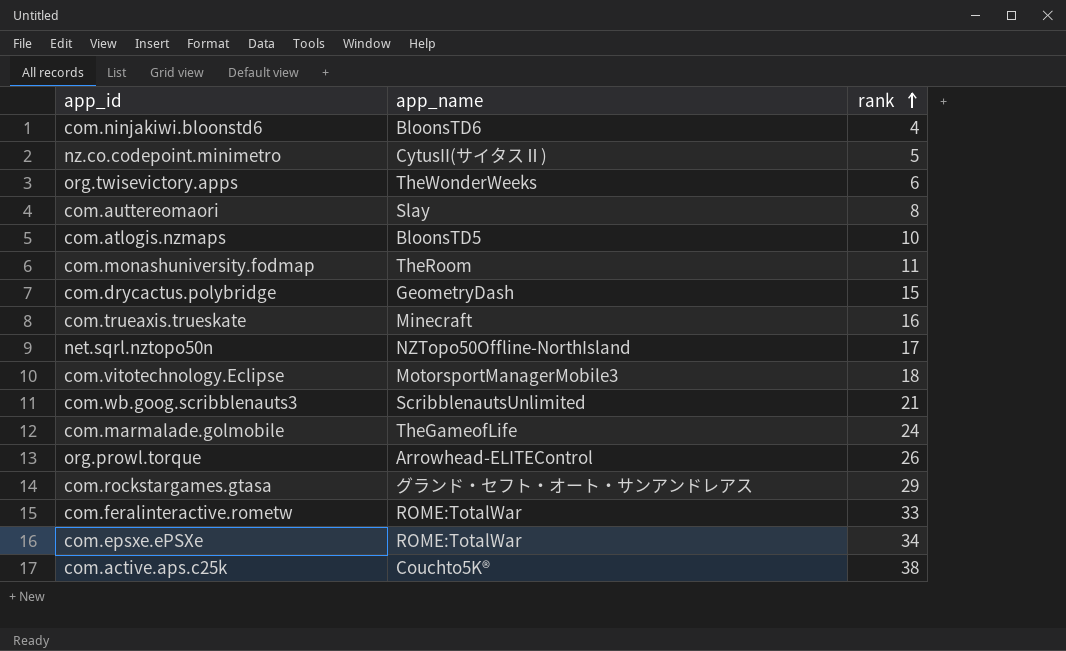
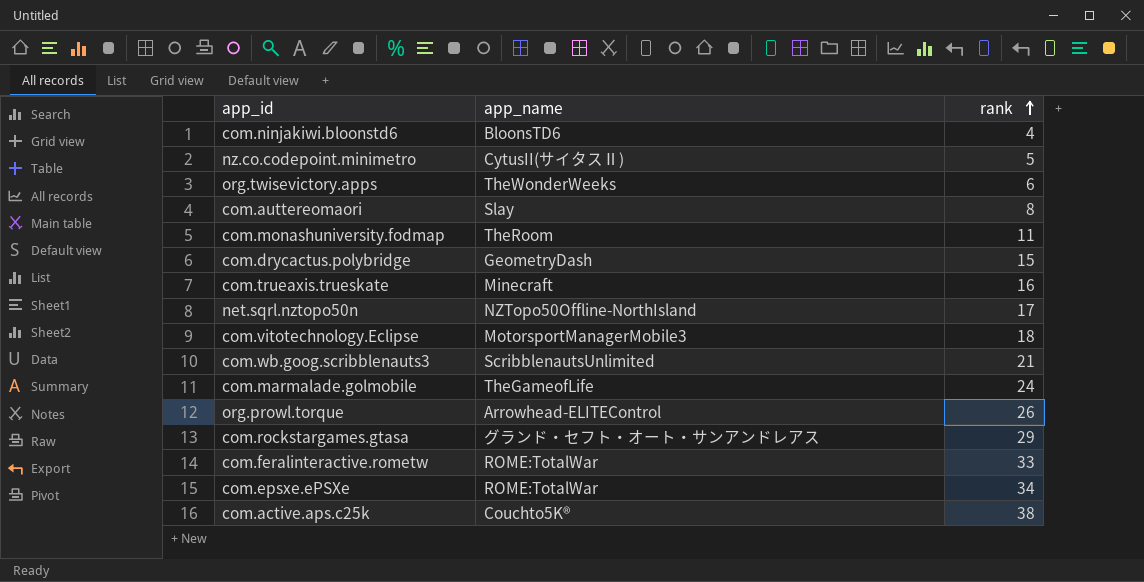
row com.atlogis.nzmaps: BloonsTD5 | 10 -> none

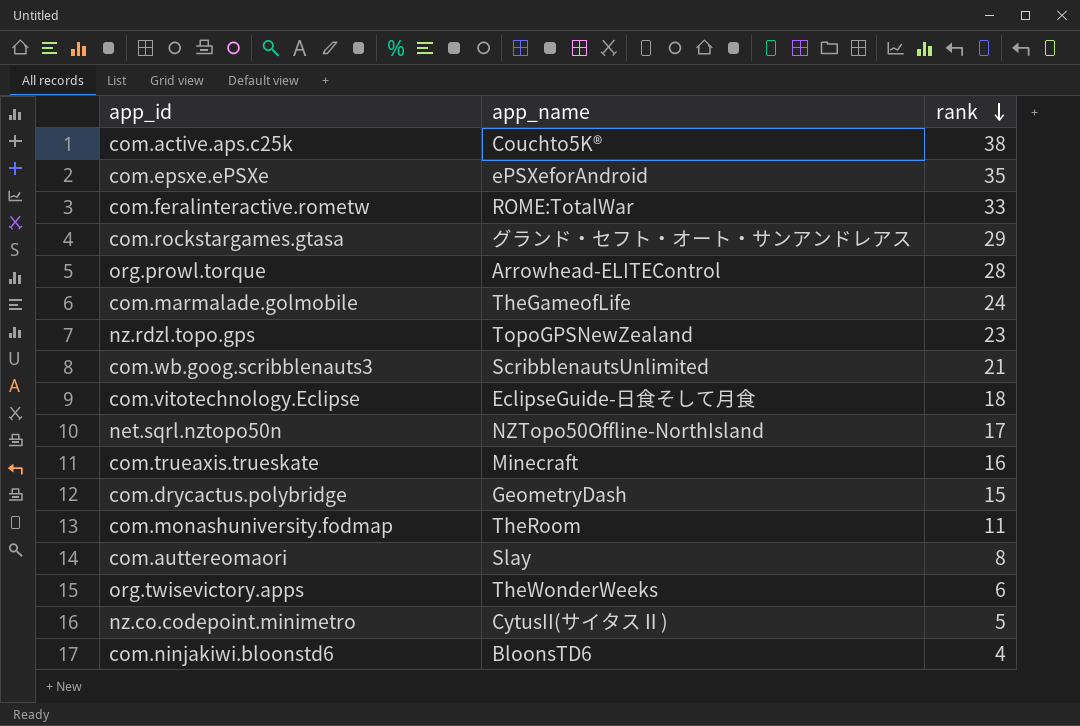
row order: rank ascending -> rank descending
com.epsxe.ePSXe | app_name: ROME:TotalWar -> ePSXeforAndroid
com.epsxe.ePSXe | rank: 34 -> 35
org.prowl.torque | rank: 26 -> 28
row nz.rdzl.topo.gps: none -> TopoGPSNewZealand | 23
com.vitotechnology.Eclipse | app_name: MotorsportManagerMobile3 -> EclipseGuide-日食そして月食

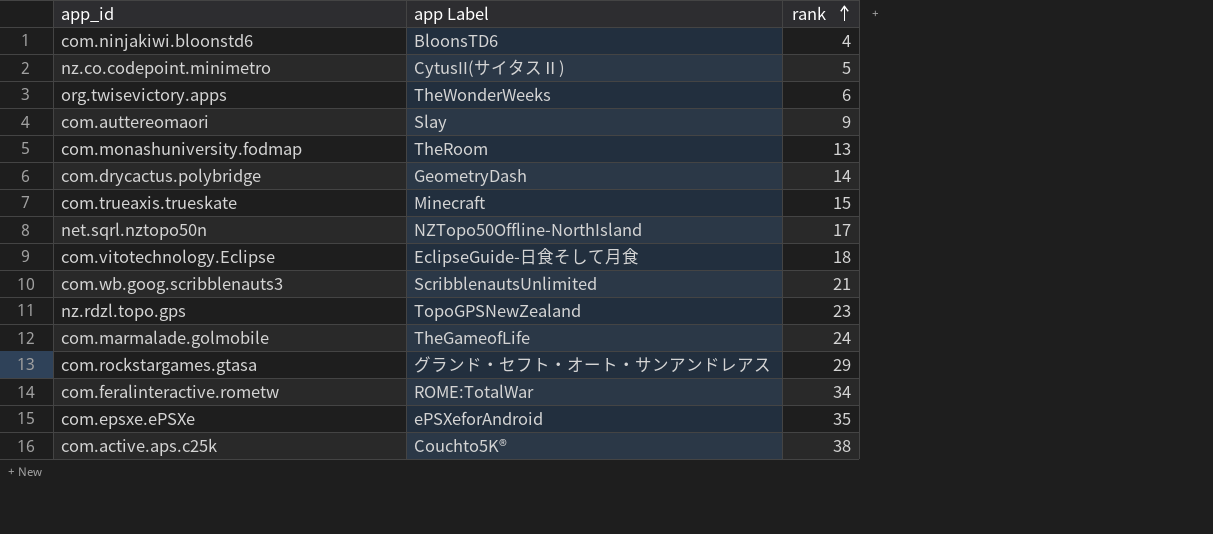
row order: rank descending -> rank ascending
column name: app_name -> app Label
row org.prowl.torque: Arrowhead-ELITEControl | 28 -> none
com.auttereomaori | rank: 8 -> 9
com.monashuniversity.fodmap | rank: 11 -> 13
com.drycactus.polybridge | rank: 15 -> 14
com.trueaxis.trueskate | rank: 16 -> 15
com.feralinteractive.rometw | rank: 33 -> 34

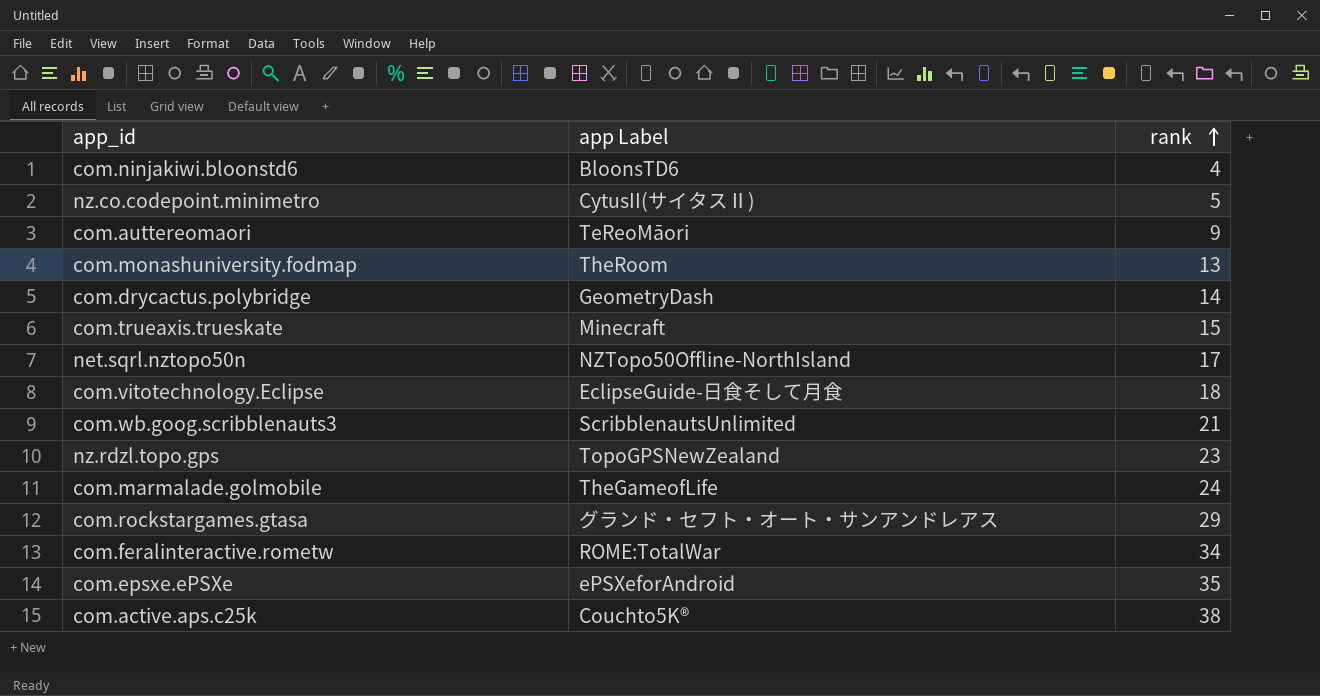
row org.twisevictory.apps: TheWonderWeeks | 6 -> none
com.auttereomaori | app Label: Slay -> TeReoMāori

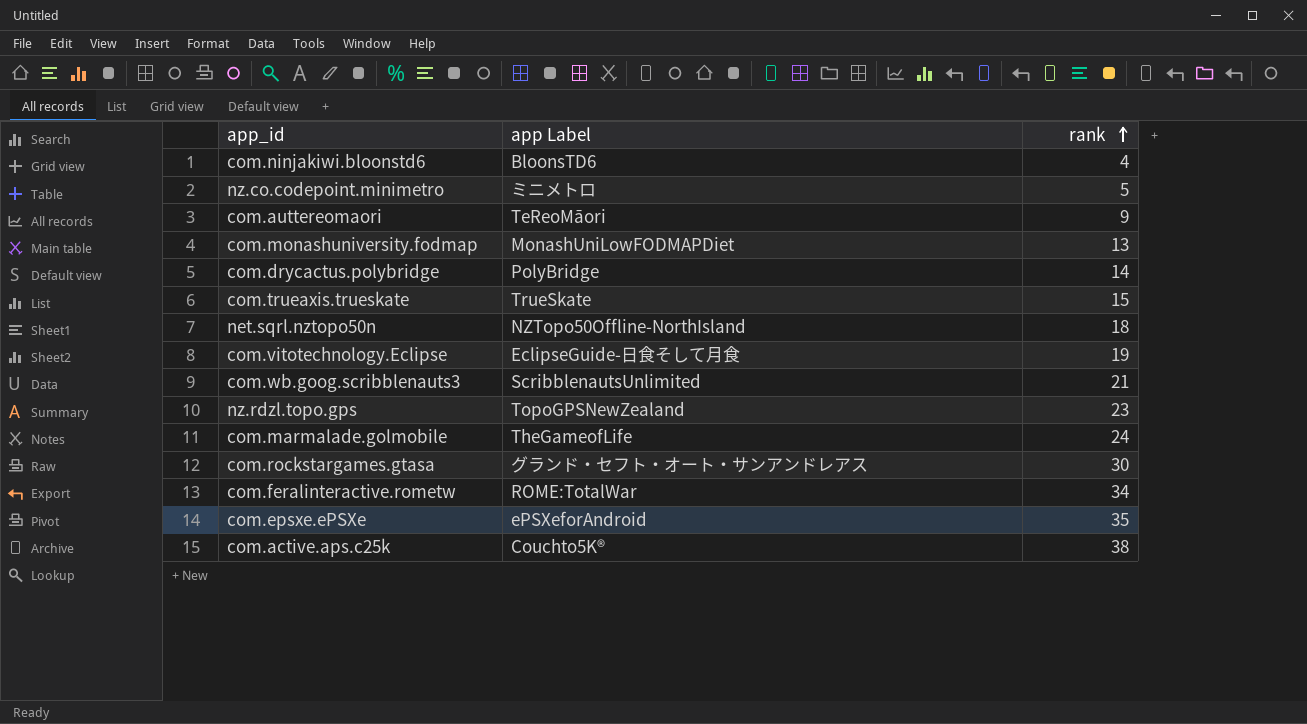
nz.co.codepoint.minimetro | app Label: CytusII(サイタスⅡ) -> ミニメトロ
com.monashuniversity.fodmap | app Label: TheRoom -> MonashUniLowFODMAPDiet
com.drycactus.polybridge | app Label: GeometryDash -> PolyBridge
com.trueaxis.trueskate | app Label: Minecraft -> TrueSkate
net.sqrl.nztopo50n | rank: 17 -> 18
com.vitotechnology.Eclipse | rank: 18 -> 19
com.rockstargames.gtasa | rank: 29 -> 30

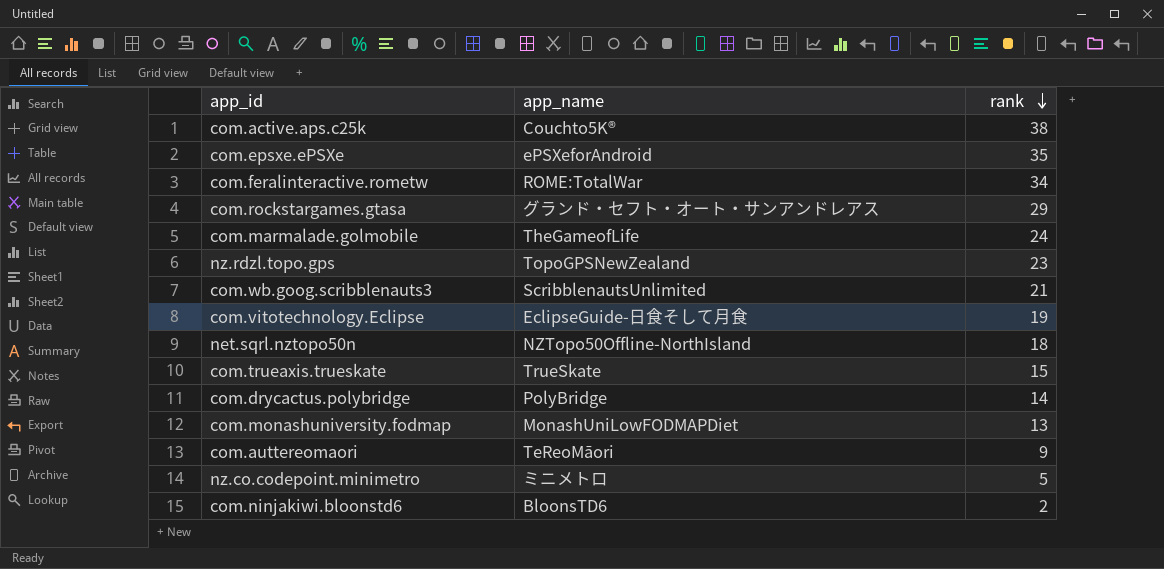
row order: rank ascending -> rank descending
column name: app Label -> app_name
com.rockstargames.gtasa | rank: 30 -> 29
com.ninjakiwi.bloonstd6 | rank: 4 -> 2

